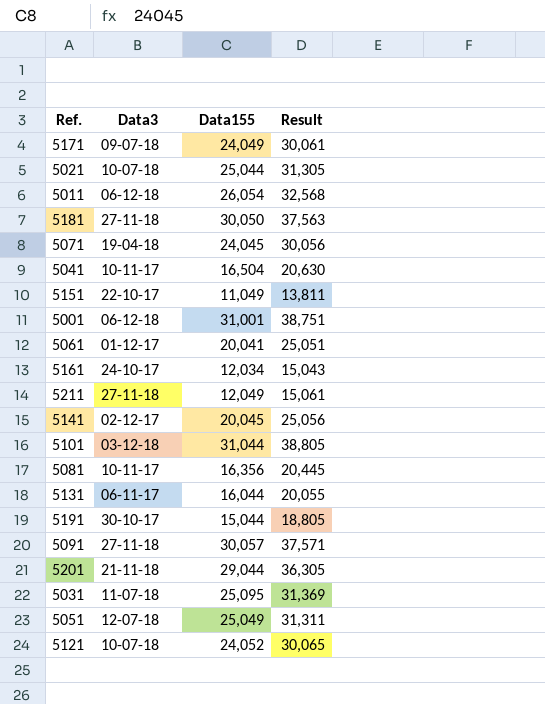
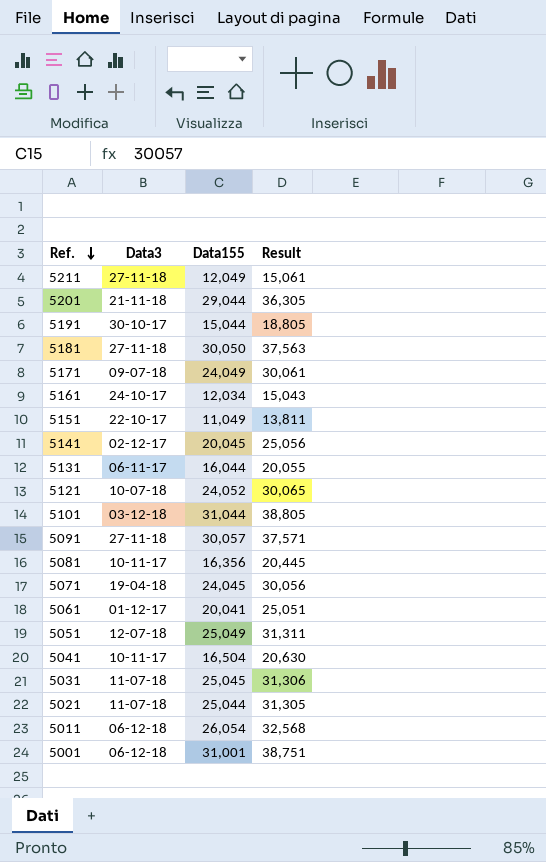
row order: none -> Ref. descending
5031 | Data155: 25,095 -> 25,045
5031 | Result: 31,369 -> 31,306
5021 | Data3: 10-07-18 -> 11-07-18

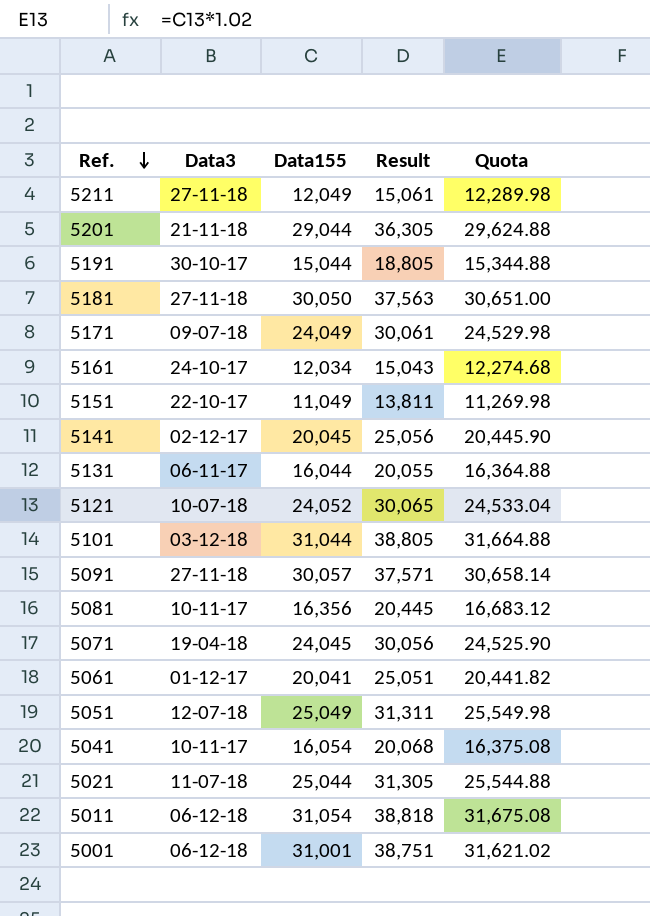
column Quota | formula: none -> [Data155] * 1.02
row 5031: 11-07-18 | 25,045 | 31,306 -> none
5041 | Data155: 16,504 -> 16,054
5041 | Result: 20,630 -> 20,068
5011 | Data155: 26,054 -> 31,054
5011 | Result: 32,568 -> 38,818

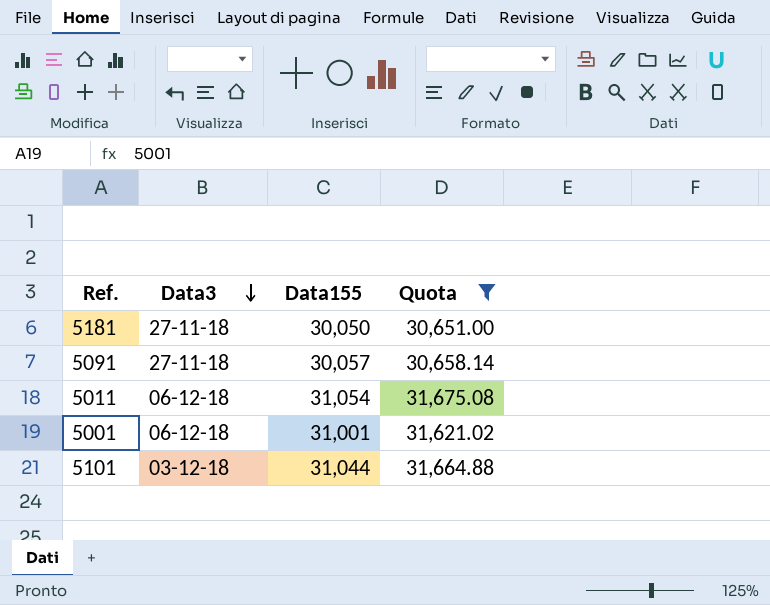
filter: none -> Quota >= 30,651.00
row order: Ref. descending -> Data3 descending
column Result | formula: [Data155] * 1.25 -> none

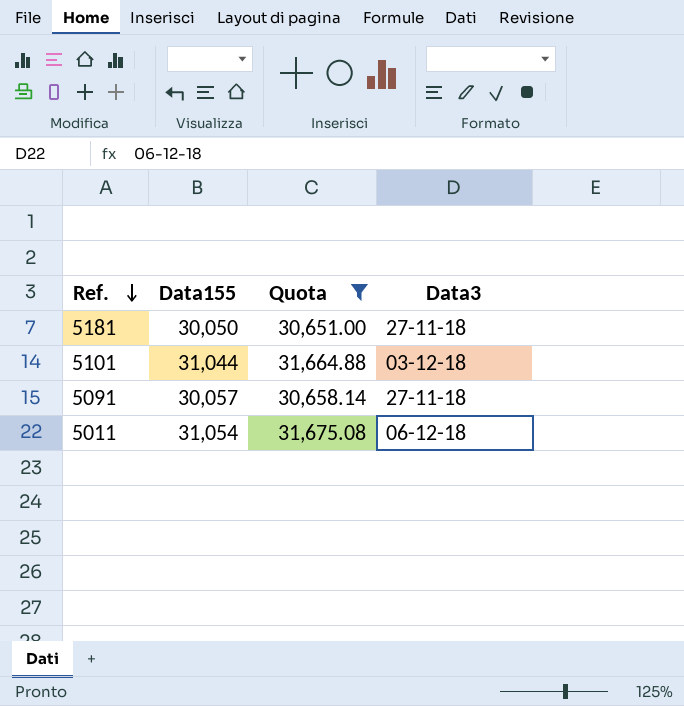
row order: Data3 descending -> Ref. descending
column Data3 | position: 2 -> 4
row 5001: 06-12-18 | 31,001 | 31,621.02 -> none

